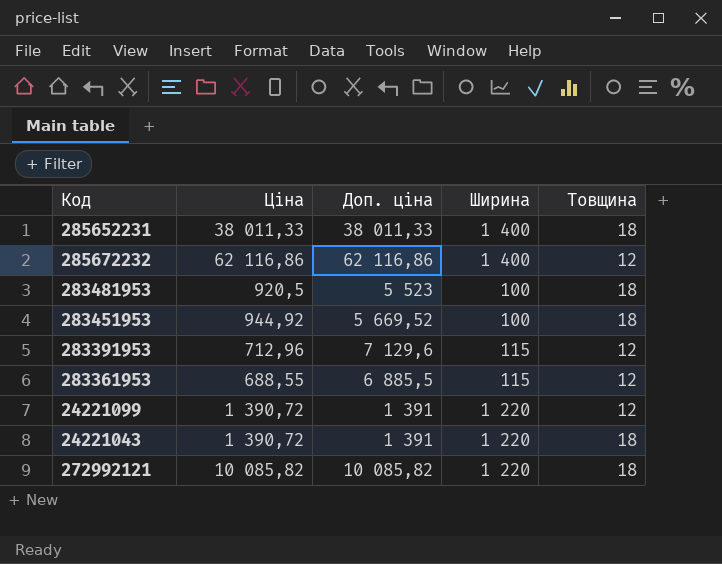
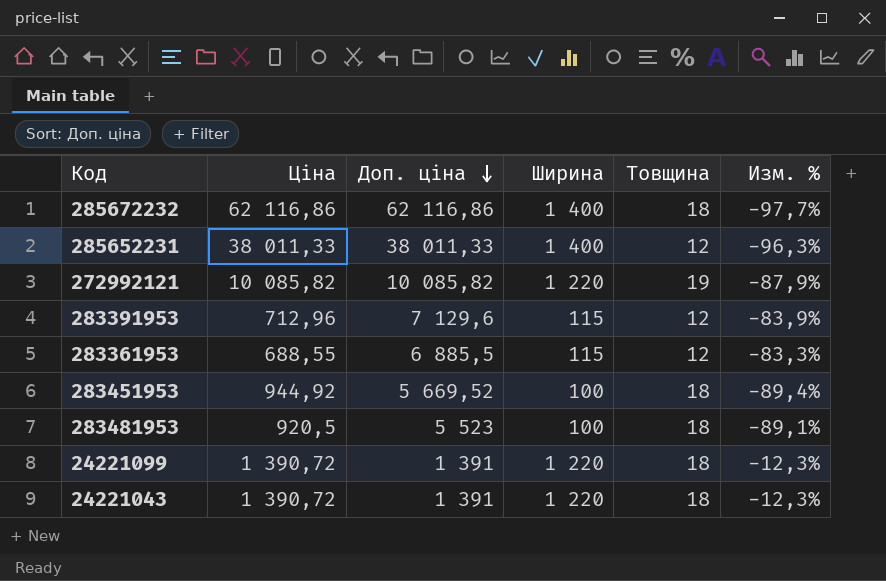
row order: none -> Доп. ціна descending
column Изм. % | formula: none -> ([Ширина] - [Ціна]) / [Ціна]
285672232 | Товщина: 12 -> 18
285652231 | Товщина: 18 -> 12
272992121 | Товщина: 18 -> 19
24221099 | Товщина: 12 -> 18

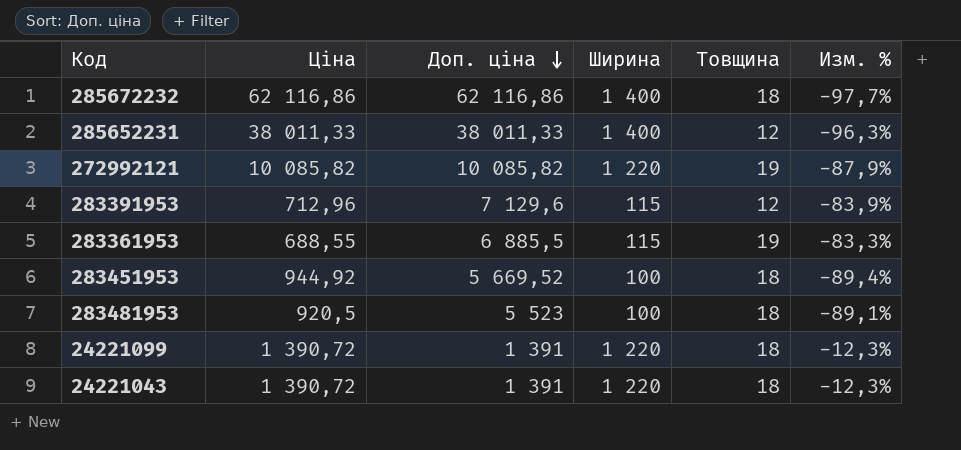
283361953 | Товщина: 12 -> 19

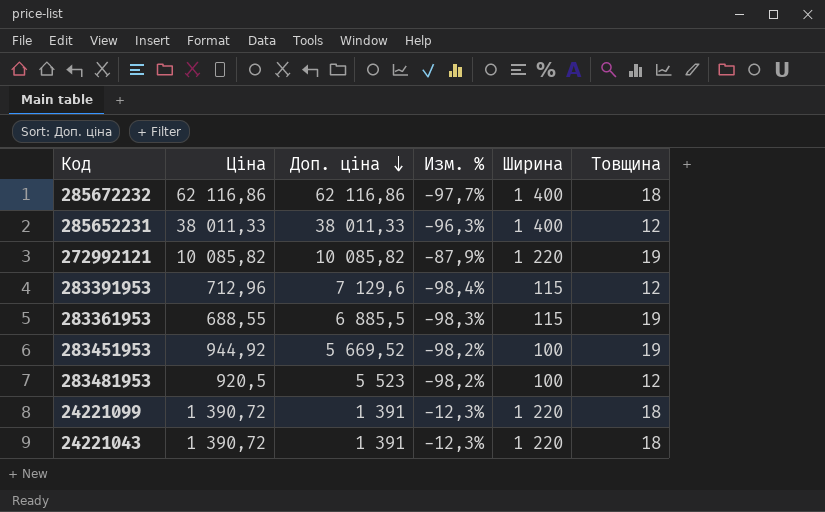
column Изм. % | formula: ([Ширина] - [Ціна]) / [Ціна] -> ([Ширина] - [Доп. ціна]) / [Доп. ціна]
column Изм. % | position: 6 -> 4
283451953 | Товщина: 18 -> 19
283481953 | Товщина: 18 -> 12

